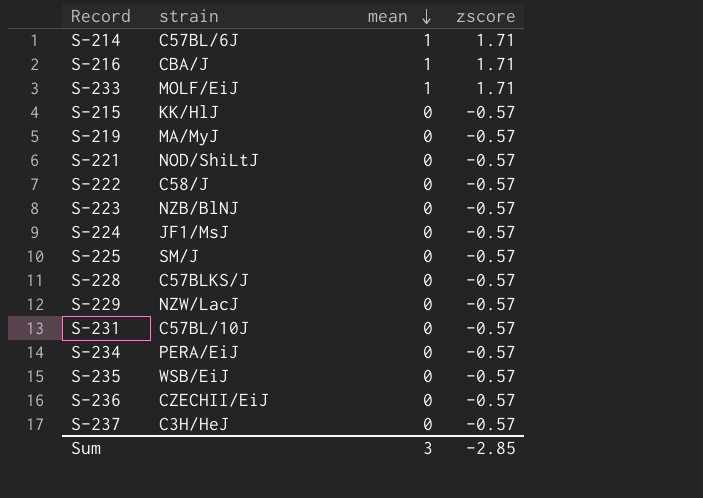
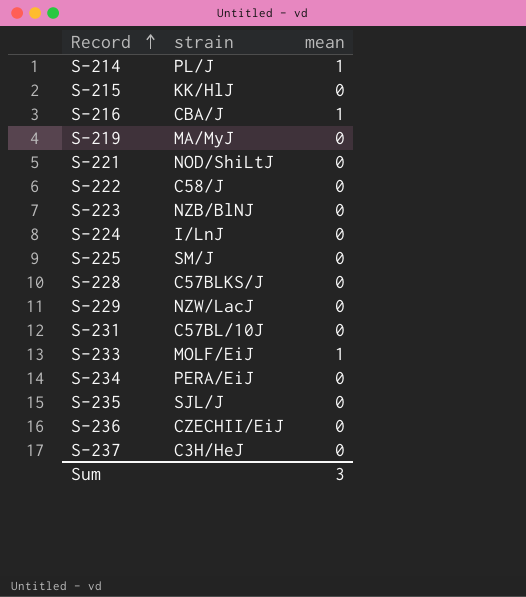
row order: mean descending -> Record ascending
column zscore | position: 4 -> none
S-214 | strain: C57BL/6J -> PL/J
S-224 | strain: JF1/MsJ -> I/LnJ
S-235 | strain: WSB/EiJ -> SJL/J

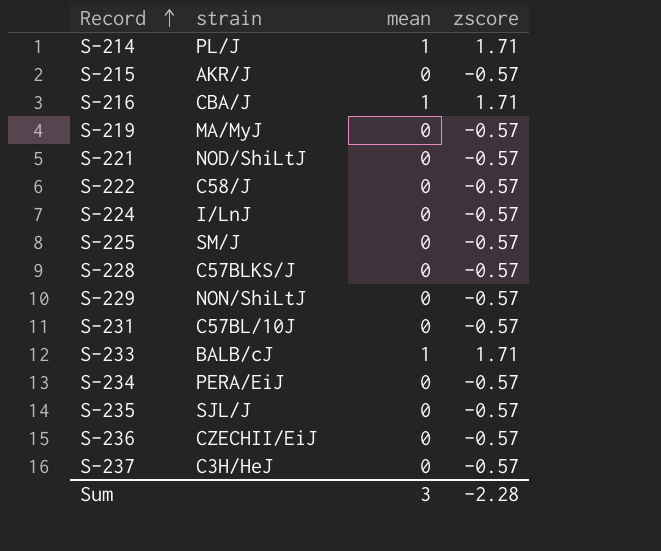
column zscore | position: none -> 4
row S-223: NZB/BlNJ | 0 -> none
S-215 | strain: KK/HlJ -> AKR/J
S-229 | strain: NZW/LacJ -> NON/ShiLtJ
S-233 | strain: MOLF/EiJ -> BALB/cJ

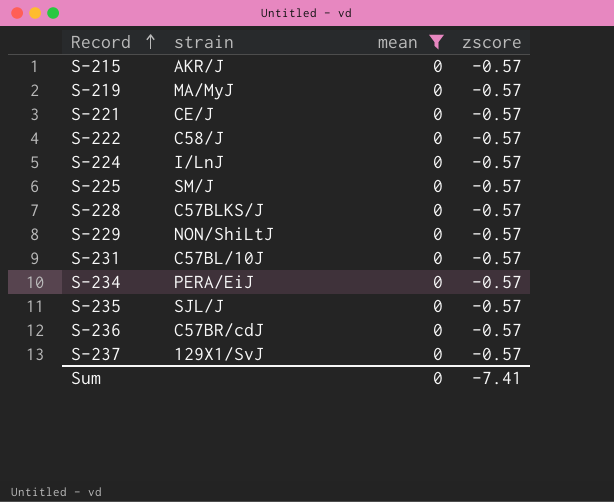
filter: none -> mean = 0
S-221 | strain: NOD/ShiLtJ -> CE/J
S-236 | strain: CZECHII/EiJ -> C57BR/cdJ
S-237 | strain: C3H/HeJ -> 129X1/SvJ
Sum | mean: 3 -> 0
Sum | zscore: -2.28 -> -7.41

